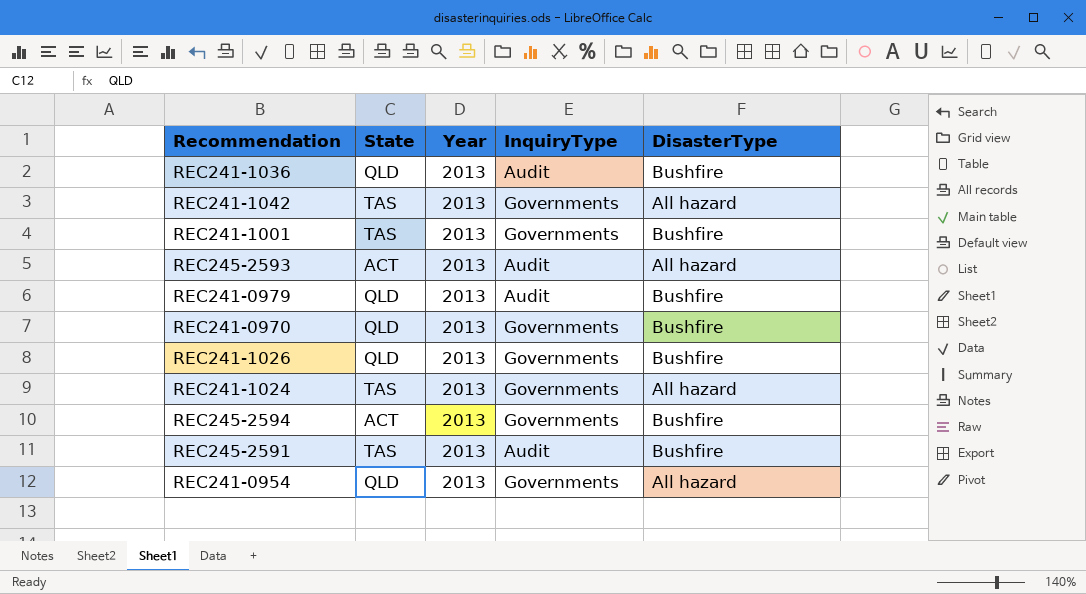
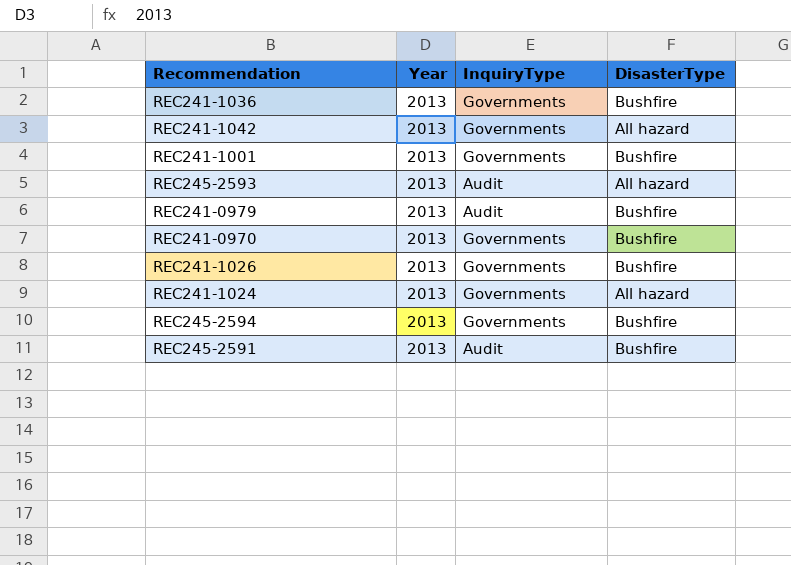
column State | position: 2 -> none
row REC241-0954: QLD | 2013 | Governments | All hazard -> none
REC241-1036 | InquiryType: Audit -> Governments

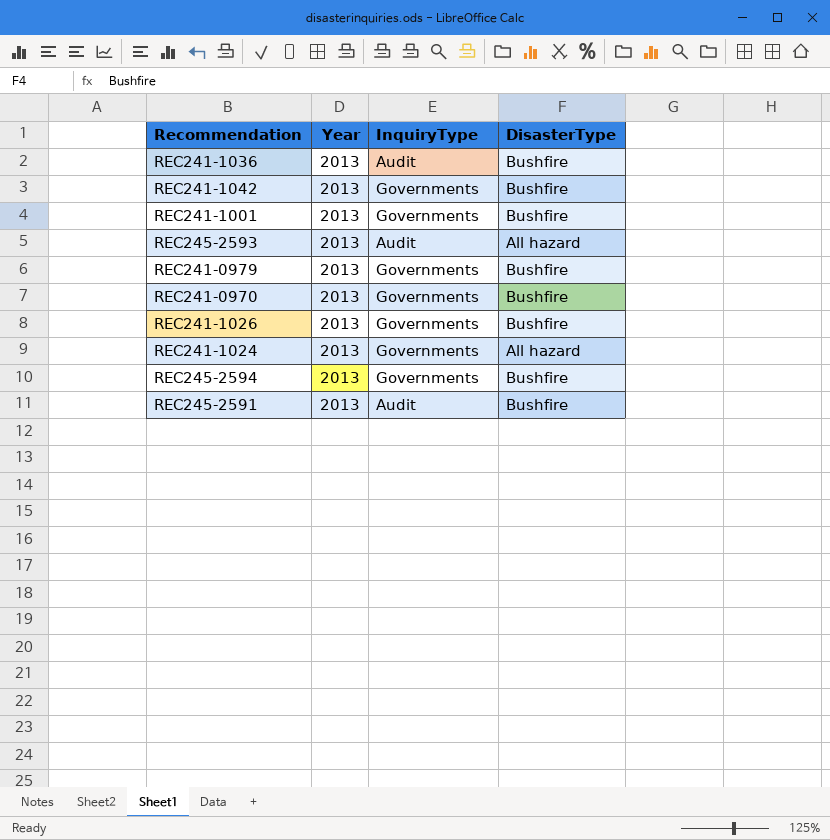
REC241-1036 | InquiryType: Governments -> Audit
REC241-1042 | DisasterType: All hazard -> Bushfire
REC241-0979 | InquiryType: Audit -> Governments

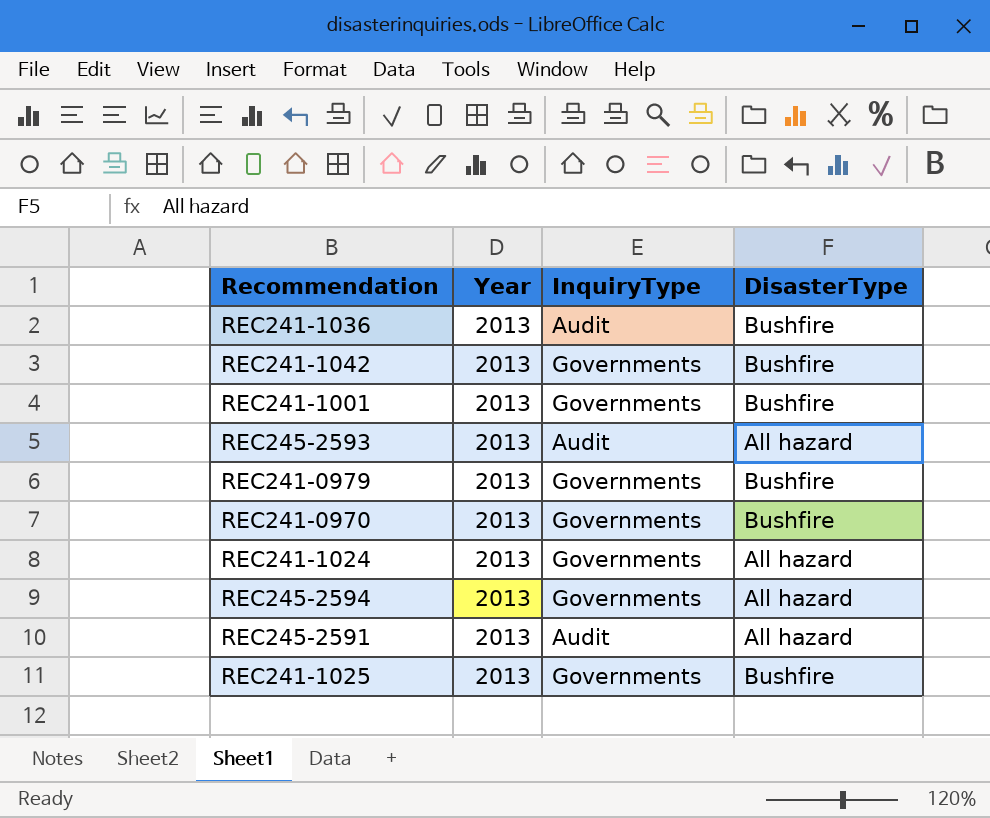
row REC241-1026: 2013 | Governments | Bushfire -> none
REC245-2594 | DisasterType: Bushfire -> All hazard
REC245-2591 | DisasterType: Bushfire -> All hazard
row REC241-1025: none -> 2013 | Governments | Bushfire

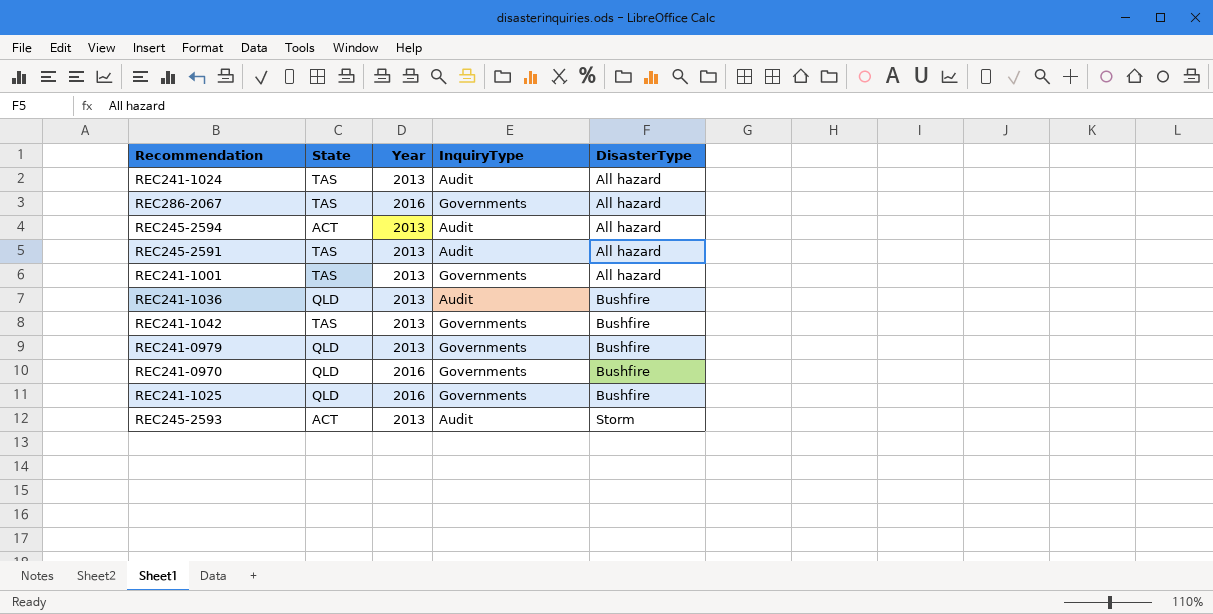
row order: none -> DisasterType ascending
column State | position: none -> 2
REC241-1024 | InquiryType: Governments -> Audit
row REC286-2067: none -> TAS | 2016 | Governments | All hazard
REC245-2594 | InquiryType: Governments -> Audit
REC241-1001 | DisasterType: Bushfire -> All hazard
REC241-0970 | Year: 2013 -> 2016
REC241-1025 | Year: 2013 -> 2016
REC245-2593 | DisasterType: All hazard -> Storm

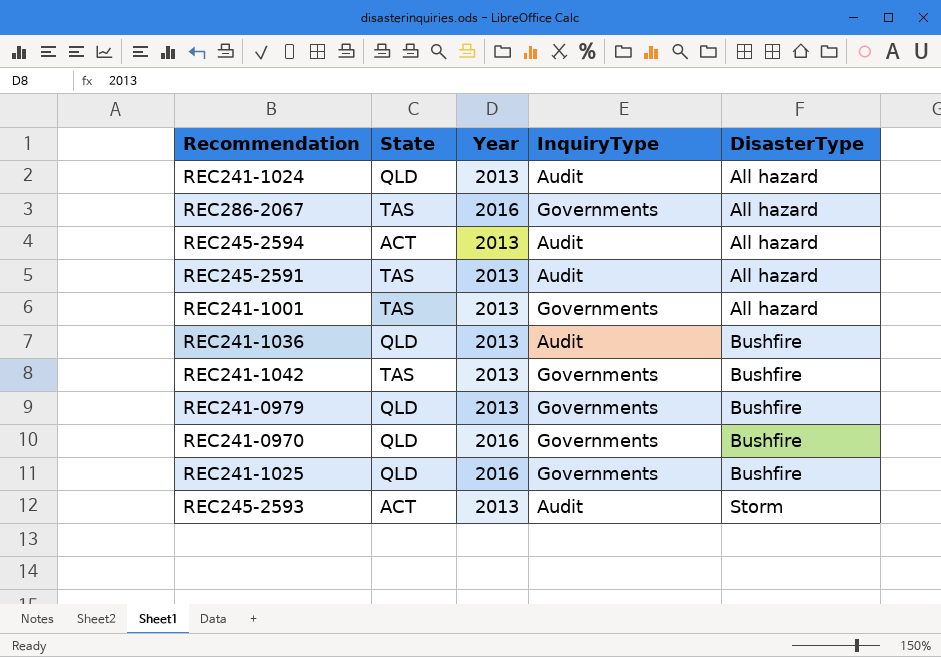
REC241-1024 | State: TAS -> QLD

